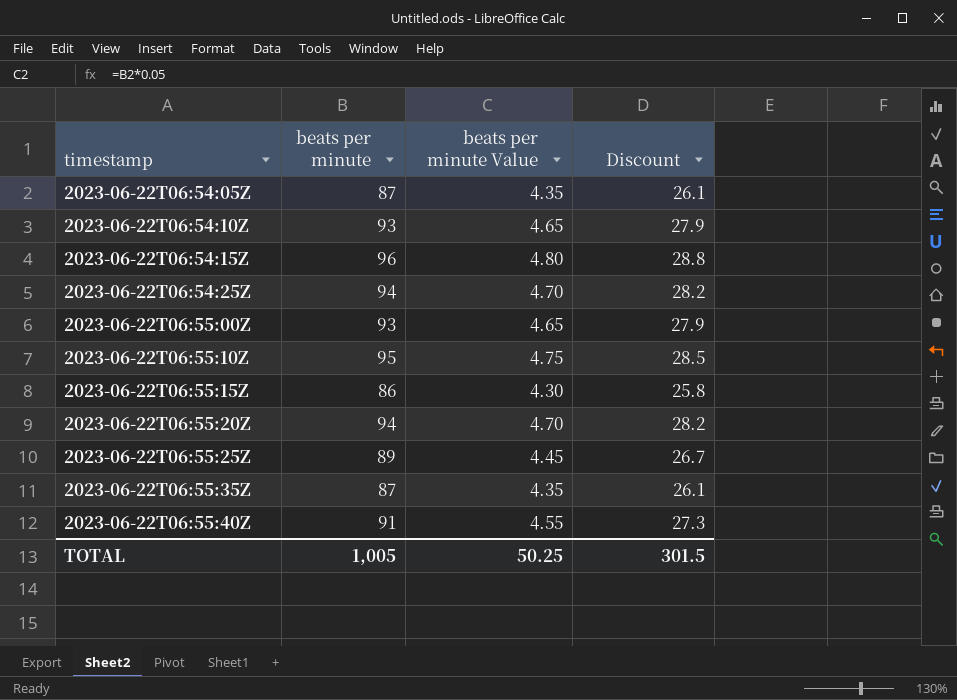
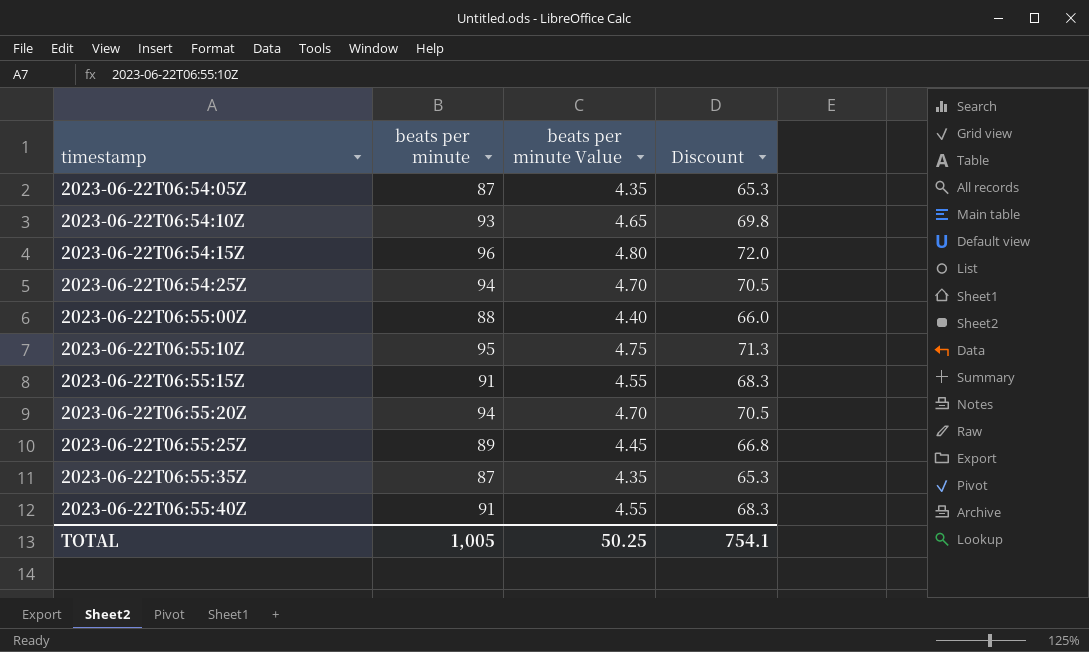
column Discount | formula: [beats per minute] * 0.3 -> [beats per minute] * 0.75
2023-06-22T06:55:00Z | beats per minute: 93 -> 88
2023-06-22T06:55:00Z | beats per minute Value: 4.65 -> 4.40
2023-06-22T06:55:15Z | beats per minute: 86 -> 91
2023-06-22T06:55:15Z | beats per minute Value: 4.30 -> 4.55
TOTAL | Discount: 301.5 -> 754.1

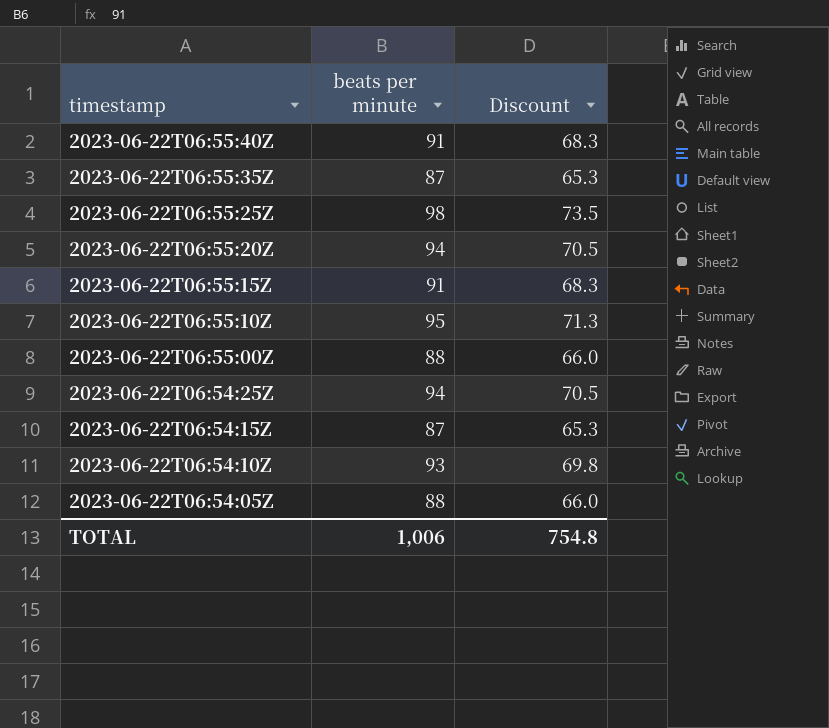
row order: timestamp ascending -> timestamp descending
column beats per minute Value | formula: [beats per minute] * 0.05 -> none
2023-06-22T06:55:25Z | beats per minute: 89 -> 98
2023-06-22T06:55:25Z | Discount: 66.8 -> 73.5
2023-06-22T06:54:15Z | beats per minute: 96 -> 87
2023-06-22T06:54:15Z | Discount: 72.0 -> 65.3
2023-06-22T06:54:05Z | beats per minute: 87 -> 88
2023-06-22T06:54:05Z | Discount: 65.3 -> 66.0
TOTAL | beats per minute: 1,005 -> 1,006
TOTAL | Discount: 754.1 -> 754.8

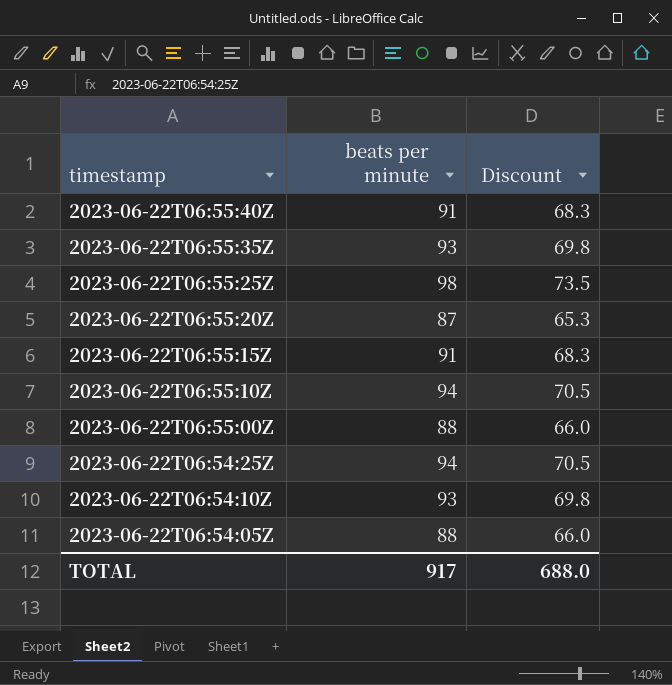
row 2023-06-22T06:54:15Z: 87 | 65.3 -> none
2023-06-22T06:55:35Z | beats per minute: 87 -> 93
2023-06-22T06:55:35Z | Discount: 65.3 -> 69.8
2023-06-22T06:55:20Z | beats per minute: 94 -> 87
2023-06-22T06:55:20Z | Discount: 70.5 -> 65.3
2023-06-22T06:55:10Z | beats per minute: 95 -> 94
2023-06-22T06:55:10Z | Discount: 71.3 -> 70.5
TOTAL | beats per minute: 1,006 -> 917
TOTAL | Discount: 754.8 -> 688.0

